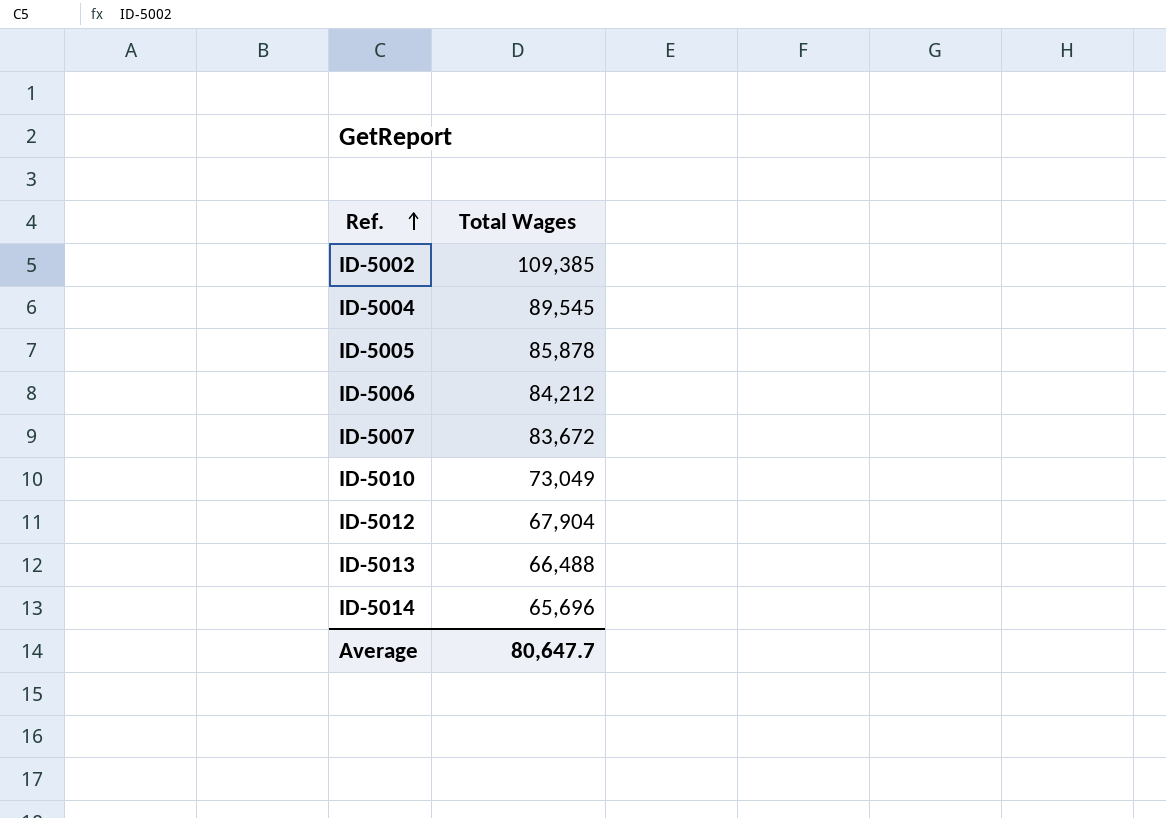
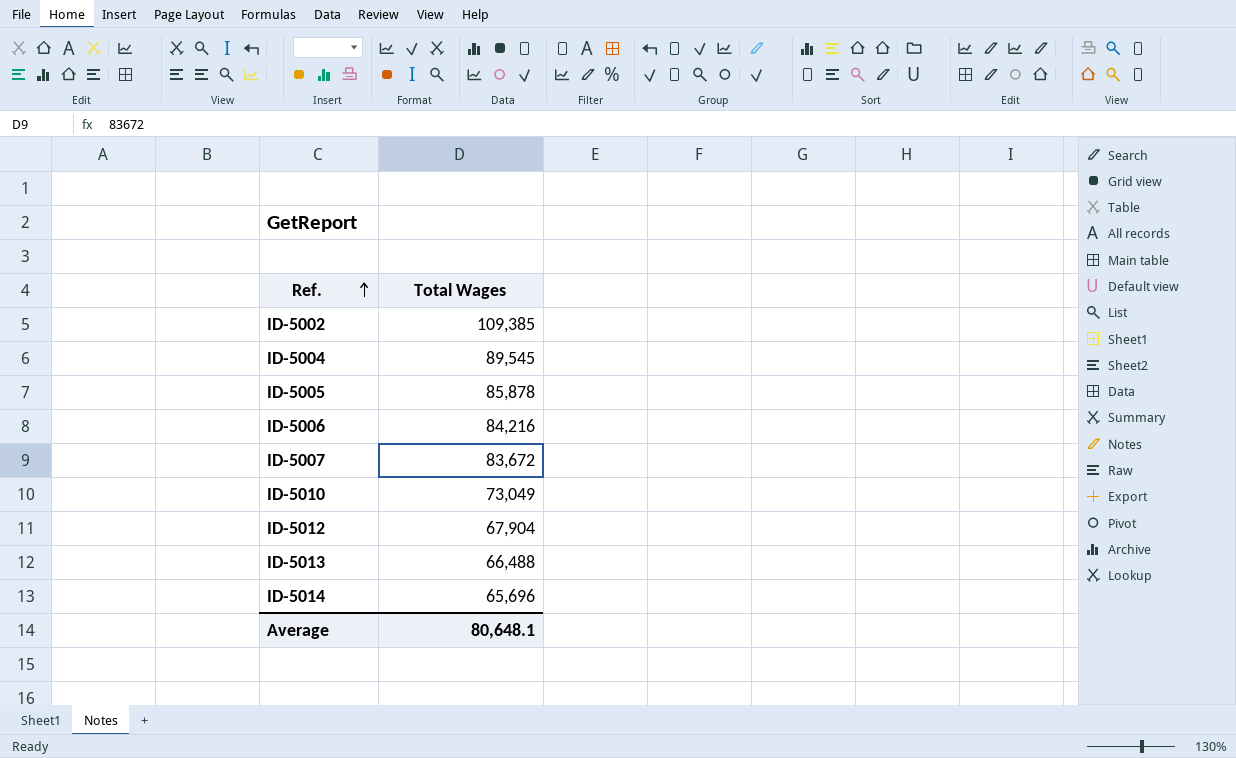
ID-5006 | Total Wages: 84,212 -> 84,216
Average | Total Wages: 80,647.7 -> 80,648.1

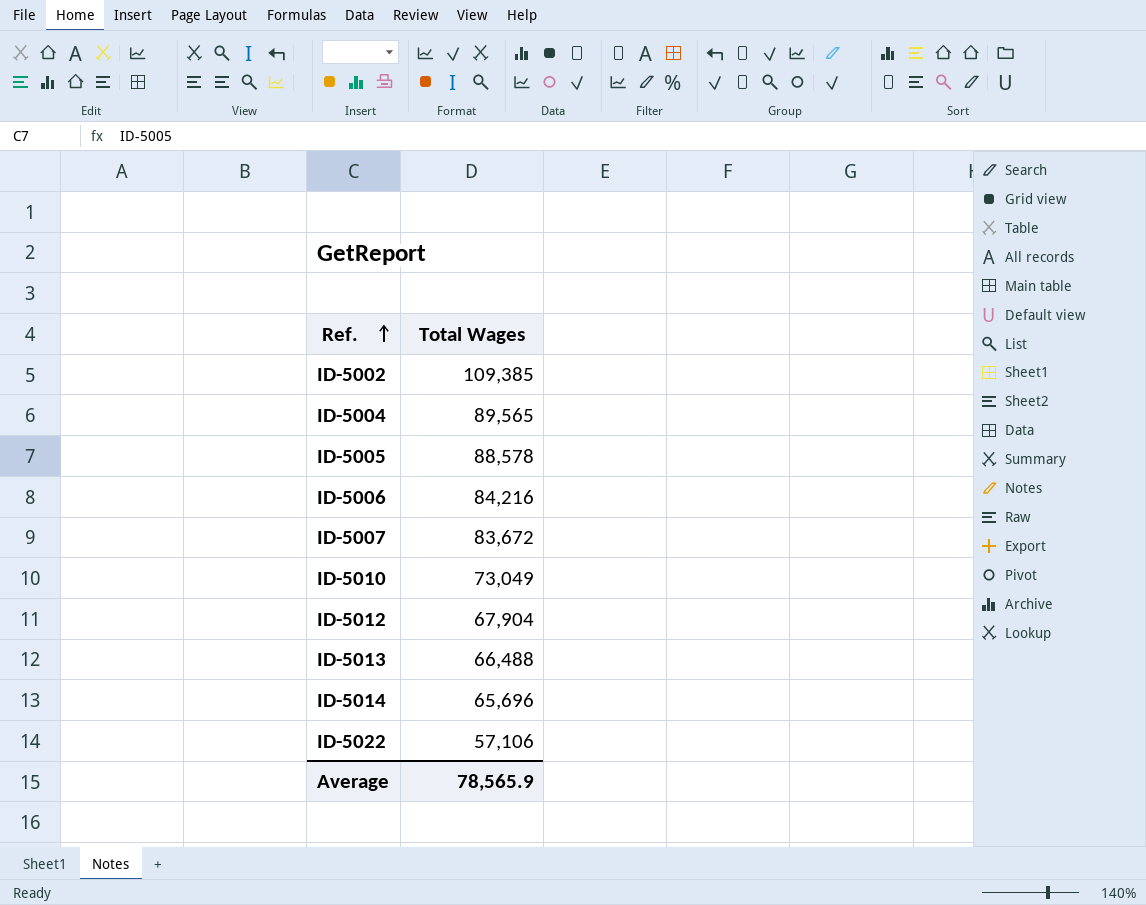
ID-5004 | Total Wages: 89,545 -> 89,565
ID-5005 | Total Wages: 85,878 -> 88,578
row ID-5022: none -> 57,106
Average | Total Wages: 80,648.1 -> 78,565.9

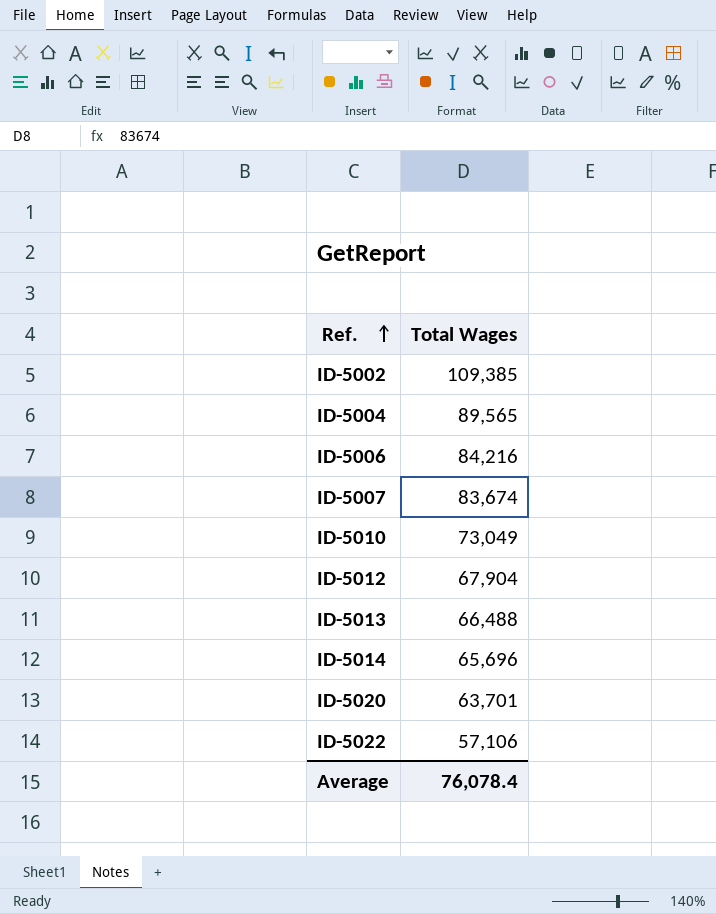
row ID-5005: 88,578 -> none
ID-5007 | Total Wages: 83,672 -> 83,674
row ID-5020: none -> 63,701
Average | Total Wages: 78,565.9 -> 76,078.4

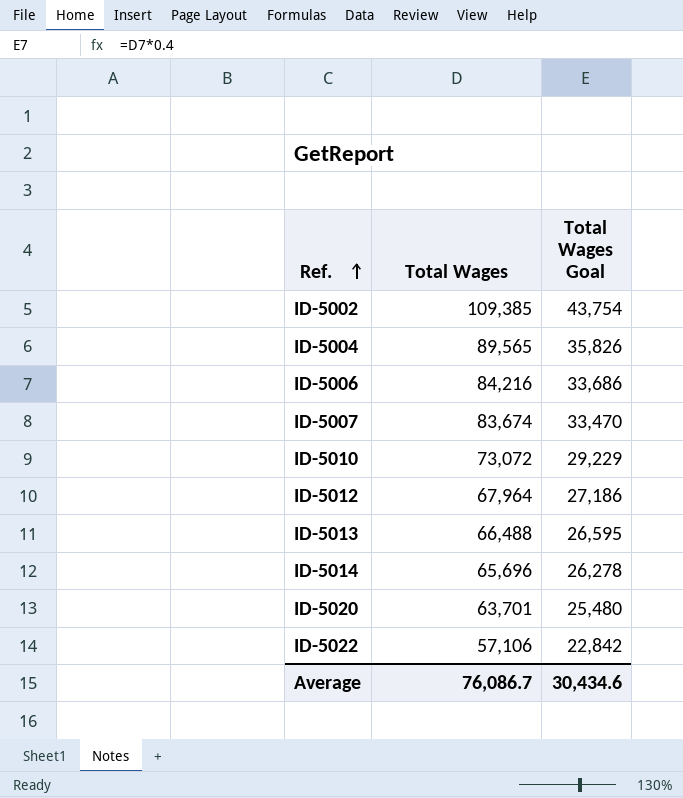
column Total Wages Goal | formula: none -> [Total Wages] * 0.4
ID-5010 | Total Wages: 73,049 -> 73,072
ID-5012 | Total Wages: 67,904 -> 67,964
Average | Total Wages: 76,078.4 -> 76,086.7

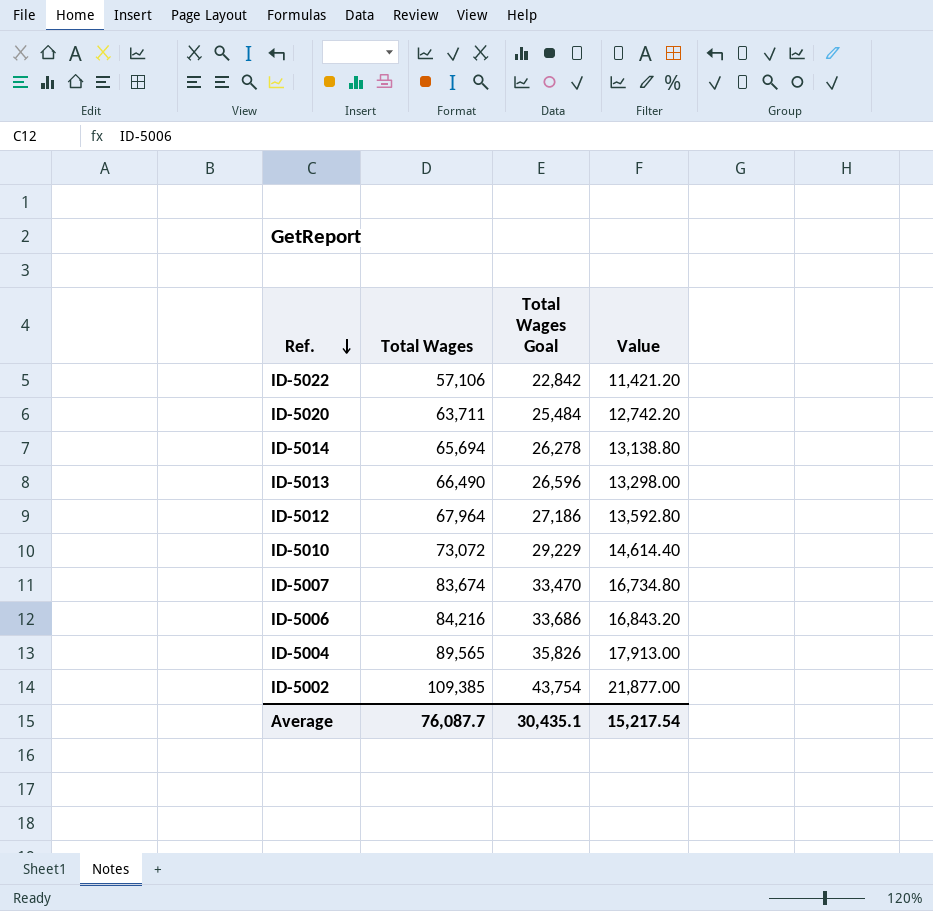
row order: Ref. ascending -> Ref. descending
column Value | formula: none -> [Total Wages] * 0.2
ID-5020 | Total Wages: 63,701 -> 63,711
ID-5020 | Total Wages Goal: 25,480 -> 25,484
ID-5014 | Total Wages: 65,696 -> 65,694
ID-5013 | Total Wages: 66,488 -> 66,490
ID-5013 | Total Wages Goal: 26,595 -> 26,596
Average | Total Wages: 76,086.7 -> 76,087.7
Average | Total Wages Goal: 30,434.6 -> 30,435.1

